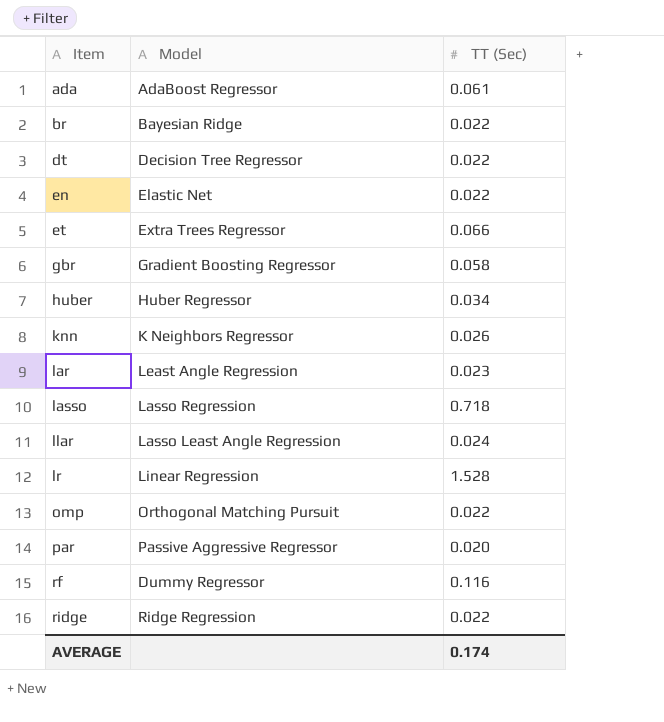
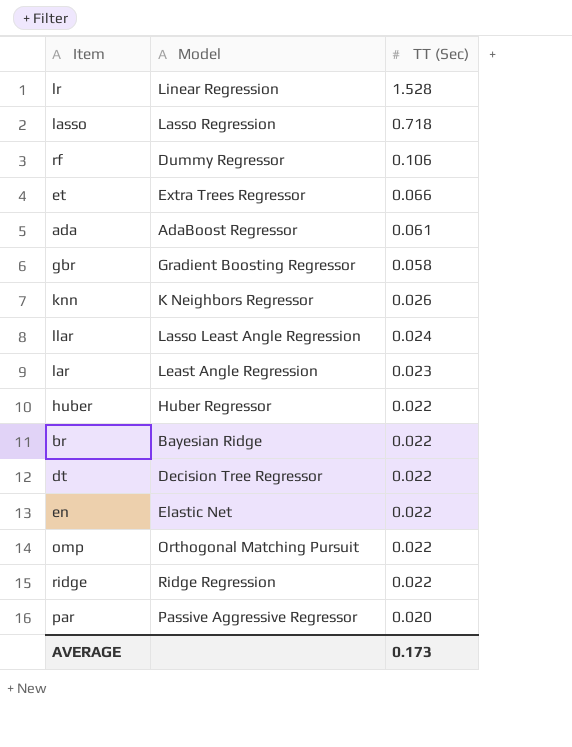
row order: Item ascending -> TT (Sec) descending
rf | TT (Sec): 0.116 -> 0.106
huber | TT (Sec): 0.034 -> 0.022
AVERAGE | TT (Sec): 0.174 -> 0.173

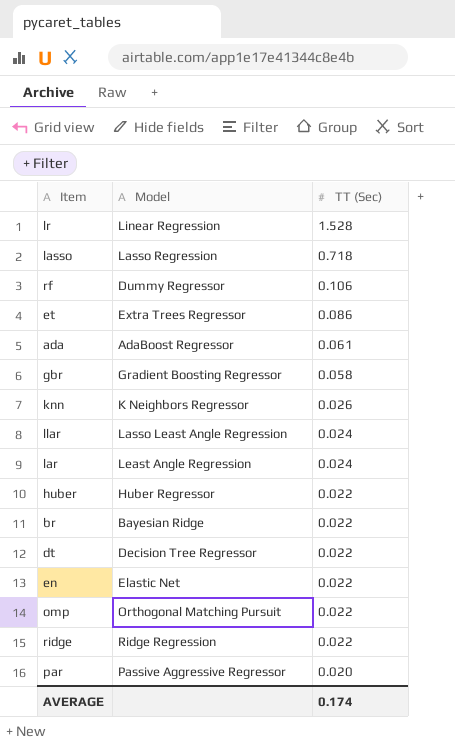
et | TT (Sec): 0.066 -> 0.086
lar | TT (Sec): 0.023 -> 0.024
AVERAGE | TT (Sec): 0.173 -> 0.174

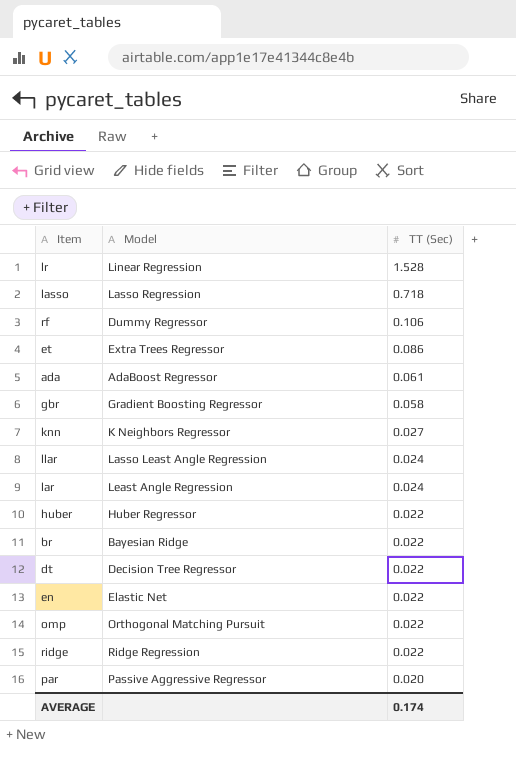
knn | TT (Sec): 0.026 -> 0.027

